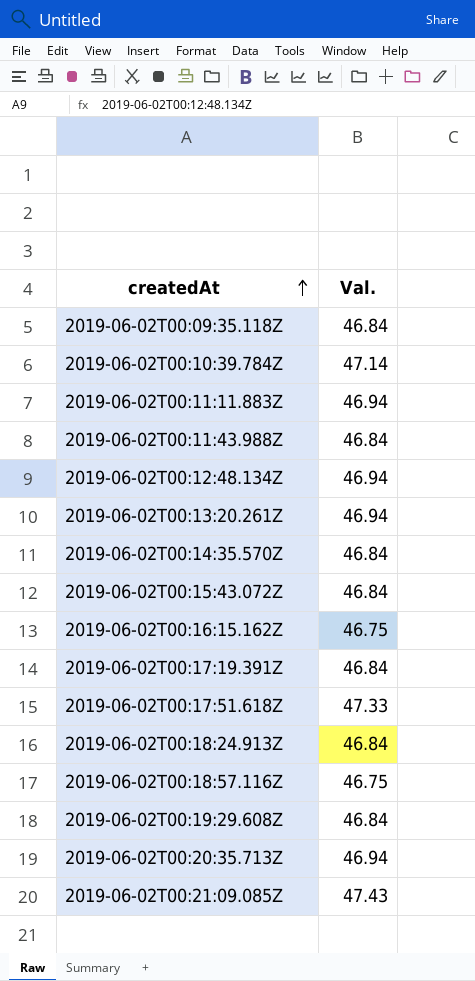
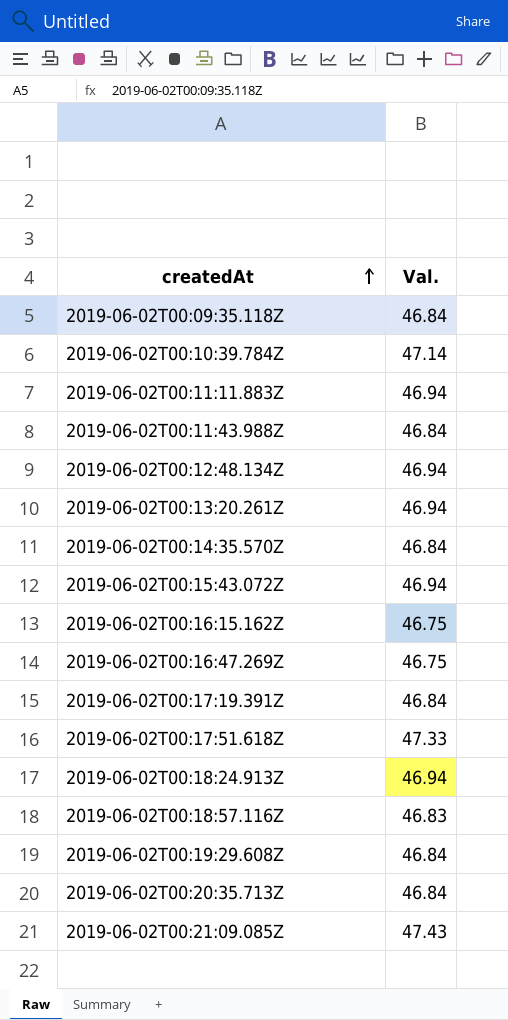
2019-06-02T00:15:43.072Z | Val.: 46.84 -> 46.94
row 2019-06-02T00:16:47.269Z: none -> 46.75
2019-06-02T00:18:24.913Z | Val.: 46.84 -> 46.94
2019-06-02T00:18:57.116Z | Val.: 46.75 -> 46.83
2019-06-02T00:20:35.713Z | Val.: 46.94 -> 46.84

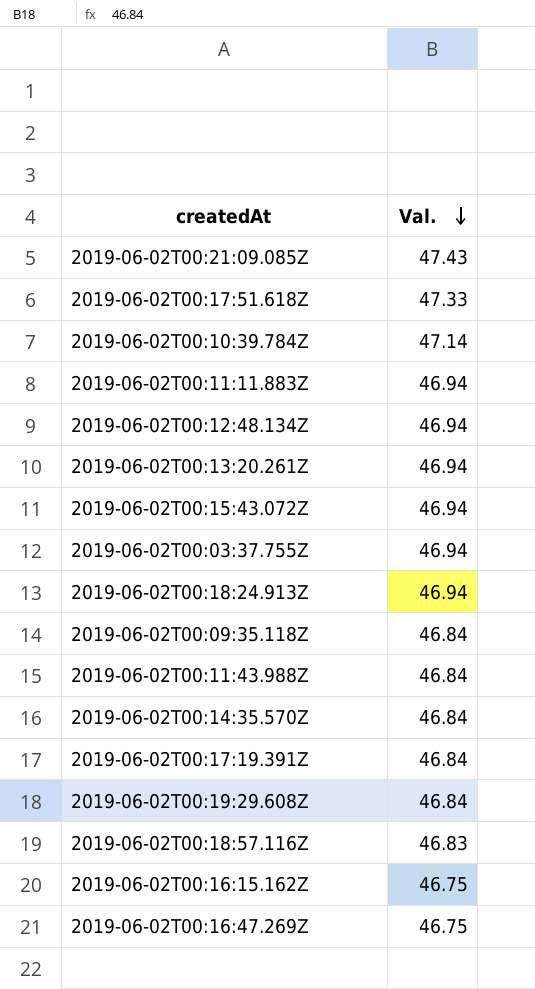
row order: createdAt ascending -> Val. descending
row 2019-06-02T00:20:35.713Z: 46.84 -> none
row 2019-06-02T00:03:37.755Z: none -> 46.94

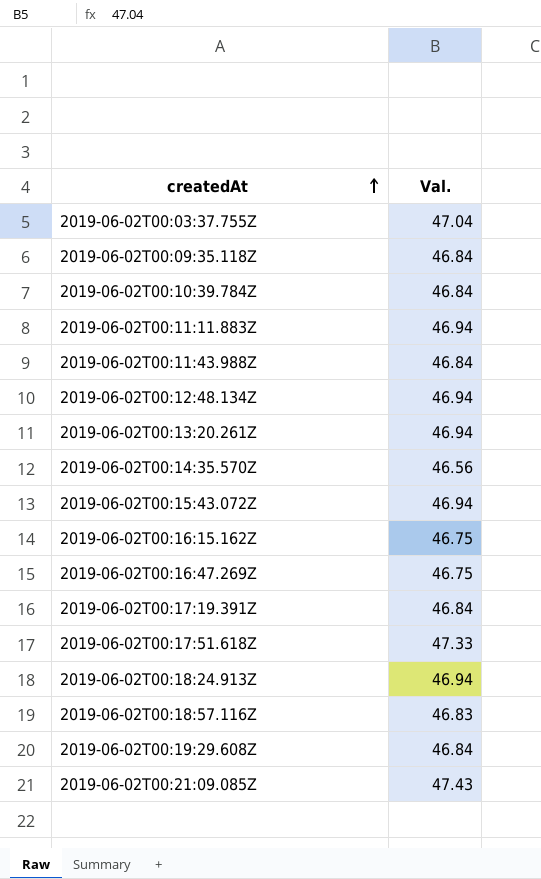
row order: Val. descending -> createdAt ascending
2019-06-02T00:03:37.755Z | Val.: 46.94 -> 47.04
2019-06-02T00:10:39.784Z | Val.: 47.14 -> 46.84
2019-06-02T00:14:35.570Z | Val.: 46.84 -> 46.56

